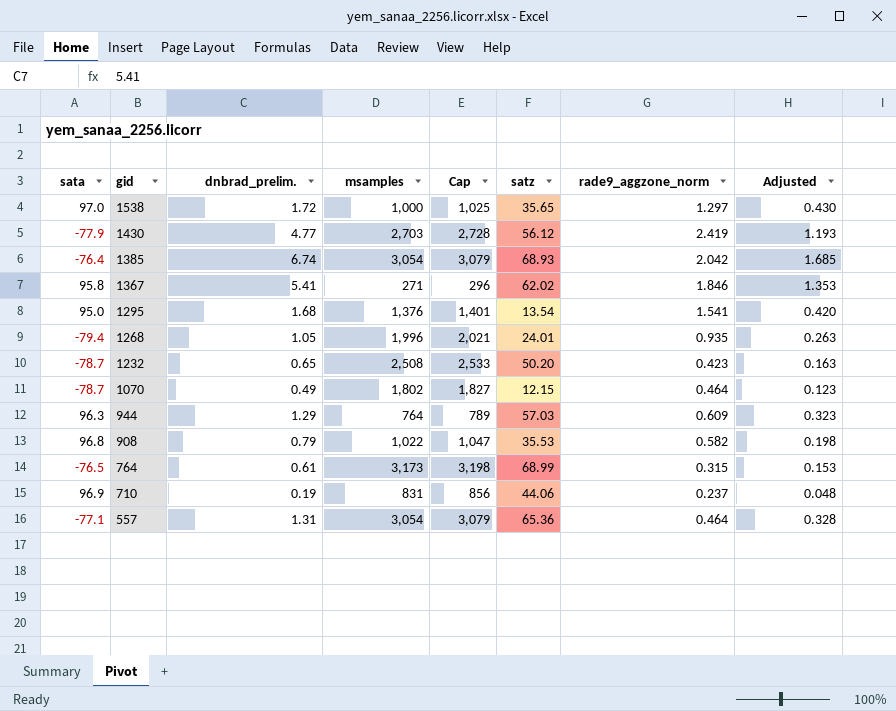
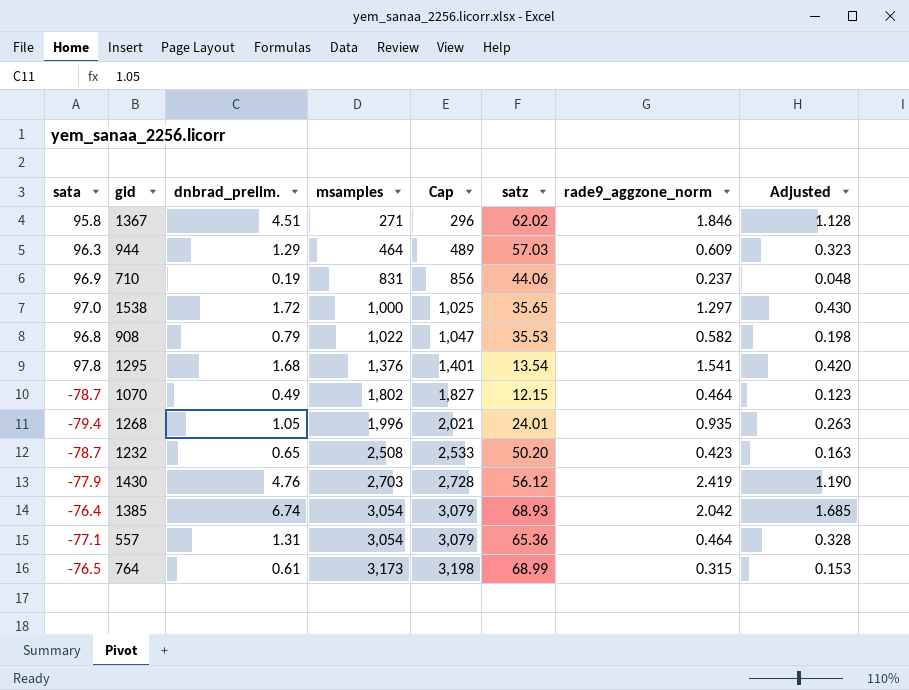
row order: gid descending -> msamples ascending
1367 | dnbrad_prelim.: 5.41 -> 4.51
1367 | Adjusted: 1.353 -> 1.128
944 | msamples: 764 -> 464
944 | Cap: 789 -> 489
1295 | sata: 95.0 -> 97.8
1430 | dnbrad_prelim.: 4.77 -> 4.76
1430 | Adjusted: 1.193 -> 1.190

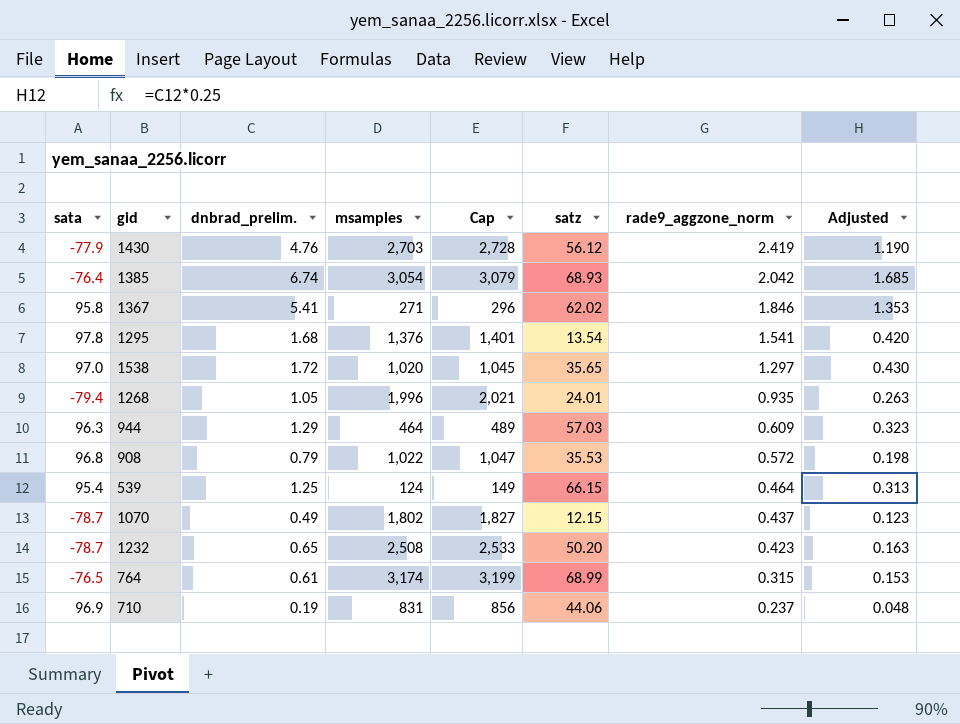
row order: msamples ascending -> rade9_aggzone_norm descending
row 557: -77.1 | 1.31 | 3,054 | 3,079 | 65.36 | 0.464 | 0.328 -> none
1367 | dnbrad_prelim.: 4.51 -> 5.41
1367 | Adjusted: 1.128 -> 1.353
1538 | msamples: 1,000 -> 1,020
1538 | Cap: 1,025 -> 1,045
908 | rade9_aggzone_norm: 0.582 -> 0.572
row 539: none -> 95.4 | 1.25 | 124 | 149 | 66.15 | 0.464 | 0.313
1070 | rade9_aggzone_norm: 0.464 -> 0.437
764 | msamples: 3,173 -> 3,174
764 | Cap: 3,198 -> 3,199

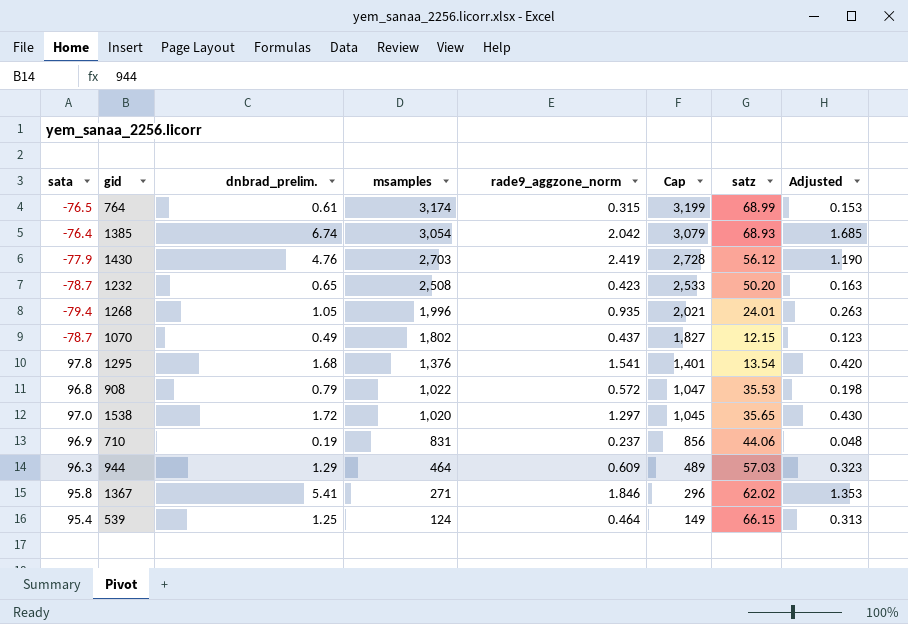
row order: rade9_aggzone_norm descending -> msamples descending
column rade9_aggzone_norm | position: 7 -> 5

